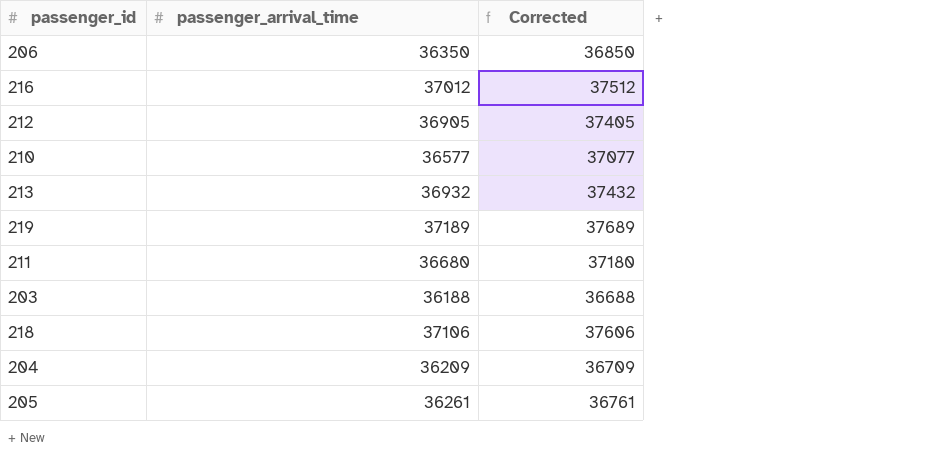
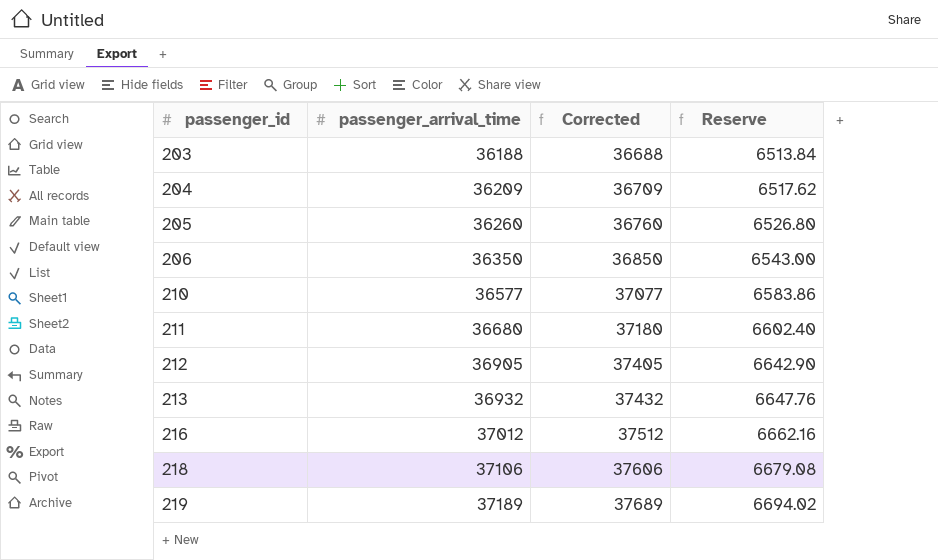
row order: none -> passenger_id ascending
column Reserve | formula: none -> [passenger_arrival_time] * 0.18
205 | passenger_arrival_time: 36261 -> 36260
205 | Corrected: 36761 -> 36760

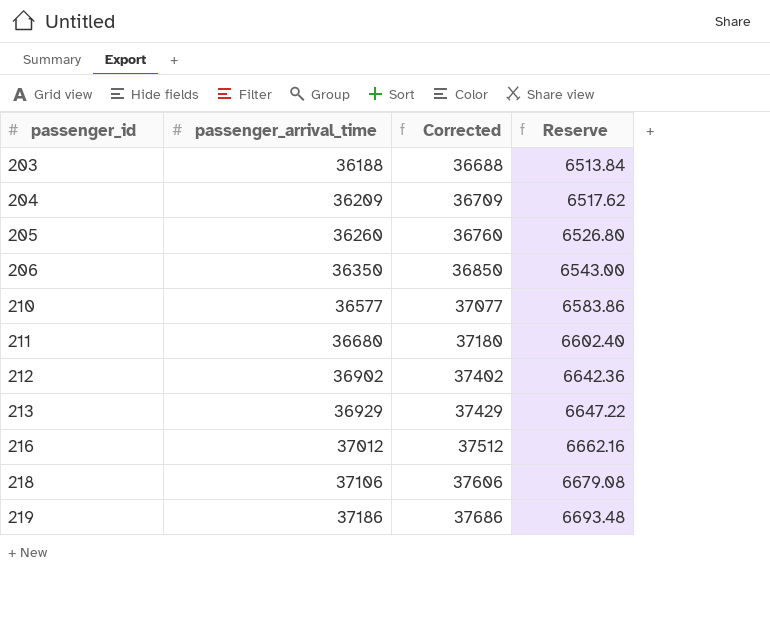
212 | passenger_arrival_time: 36905 -> 36902
212 | Corrected: 37405 -> 37402
212 | Reserve: 6642.90 -> 6642.36
213 | passenger_arrival_time: 36932 -> 36929
213 | Corrected: 37432 -> 37429
213 | Reserve: 6647.76 -> 6647.22
219 | passenger_arrival_time: 37189 -> 37186
219 | Corrected: 37689 -> 37686
219 | Reserve: 6694.02 -> 6693.48

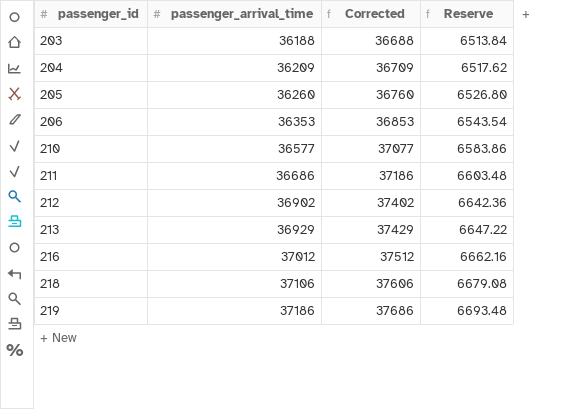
206 | passenger_arrival_time: 36350 -> 36353
206 | Corrected: 36850 -> 36853
206 | Reserve: 6543.00 -> 6543.54
211 | passenger_arrival_time: 36680 -> 36686
211 | Corrected: 37180 -> 37186
211 | Reserve: 6602.40 -> 6603.48

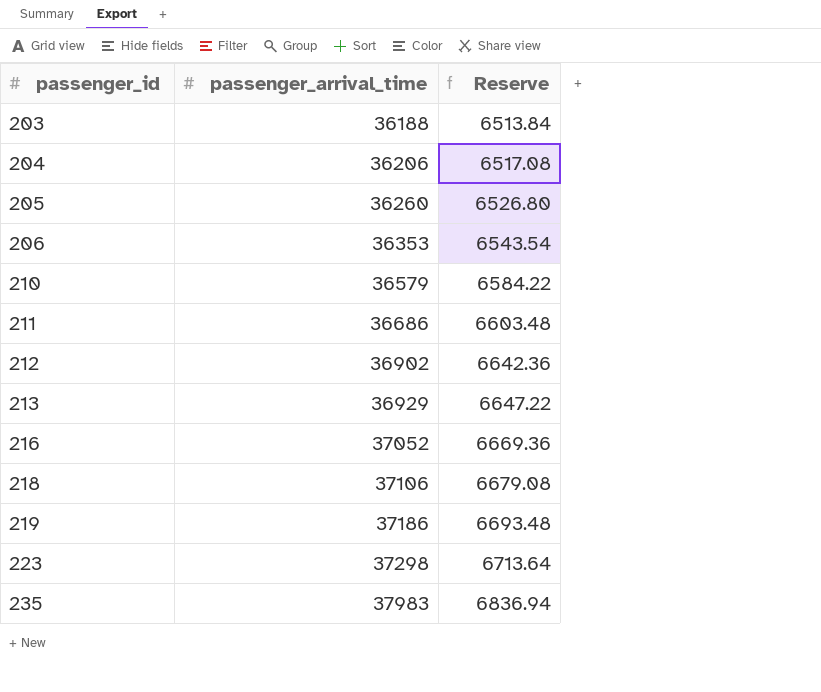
column Corrected | formula: [passenger_arrival_time] + 500 -> none
204 | passenger_arrival_time: 36209 -> 36206
204 | Reserve: 6517.62 -> 6517.08
210 | passenger_arrival_time: 36577 -> 36579
210 | Reserve: 6583.86 -> 6584.22
216 | passenger_arrival_time: 37012 -> 37052
216 | Reserve: 6662.16 -> 6669.36
row 223: none -> 37298 | 6713.64
row 235: none -> 37983 | 6836.94

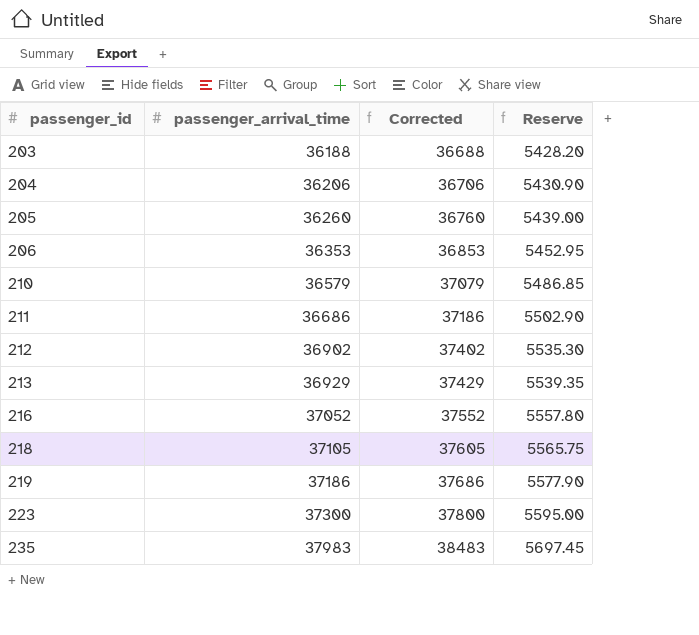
column Corrected | formula: none -> [passenger_arrival_time] + 500
column Reserve | formula: [passenger_arrival_time] * 0.18 -> [passenger_arrival_time] * 0.15
218 | passenger_arrival_time: 37106 -> 37105
223 | passenger_arrival_time: 37298 -> 37300

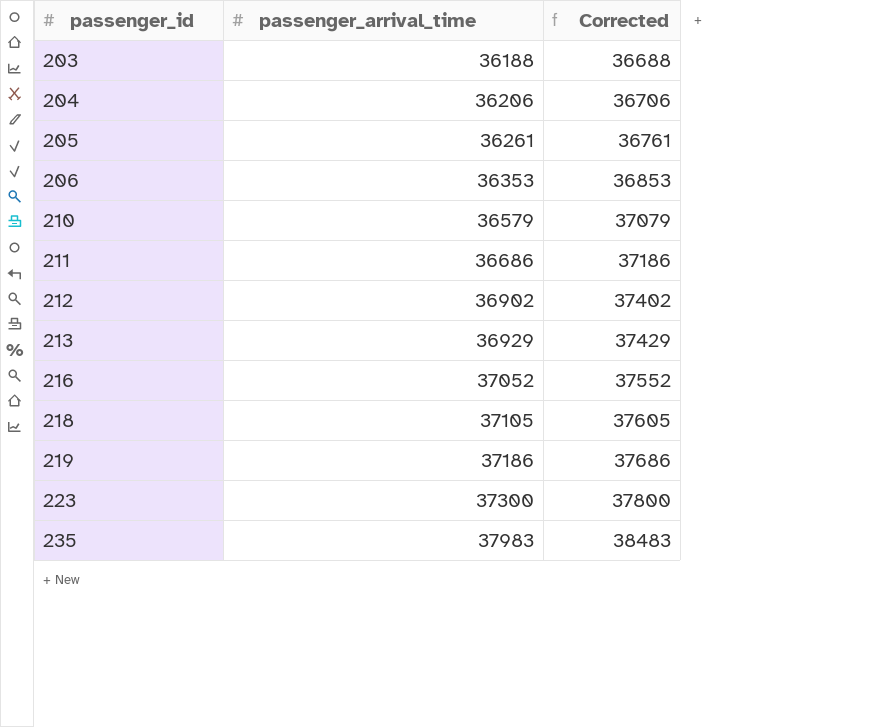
column Reserve | formula: [passenger_arrival_time] * 0.15 -> none
205 | passenger_arrival_time: 36260 -> 36261
205 | Corrected: 36760 -> 36761

